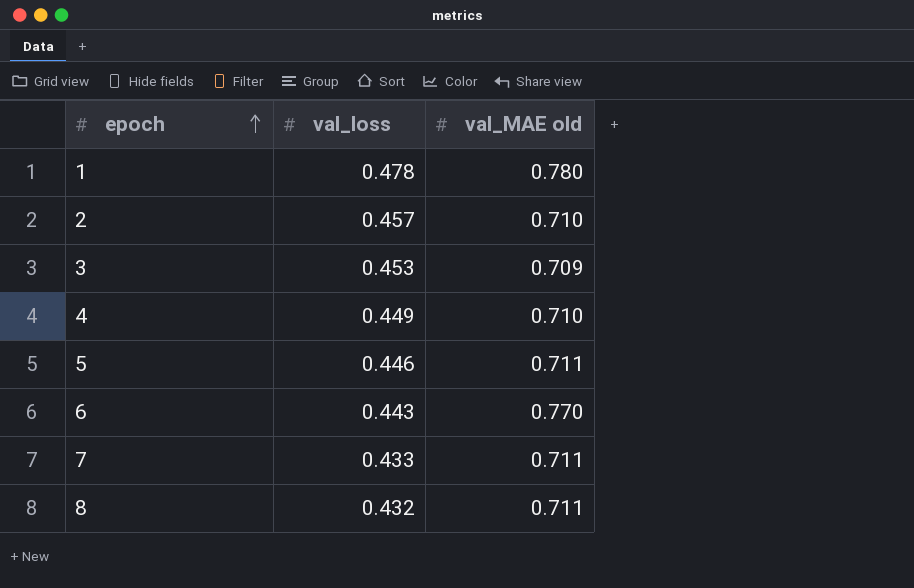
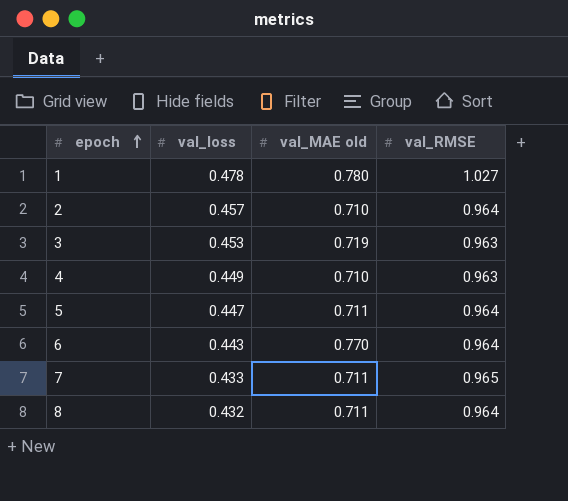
column val_RMSE | position: none -> 4
3 | val_MAE old: 0.709 -> 0.719
5 | val_loss: 0.446 -> 0.447

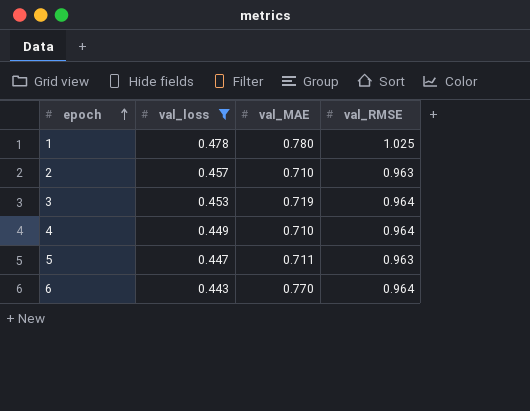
filter: none -> val_loss >= 0.443
column name: val_MAE old -> val_MAE
1 | val_RMSE: 1.027 -> 1.025
2 | val_RMSE: 0.964 -> 0.963
3 | val_RMSE: 0.963 -> 0.964
4 | val_RMSE: 0.963 -> 0.964
5 | val_RMSE: 0.964 -> 0.963

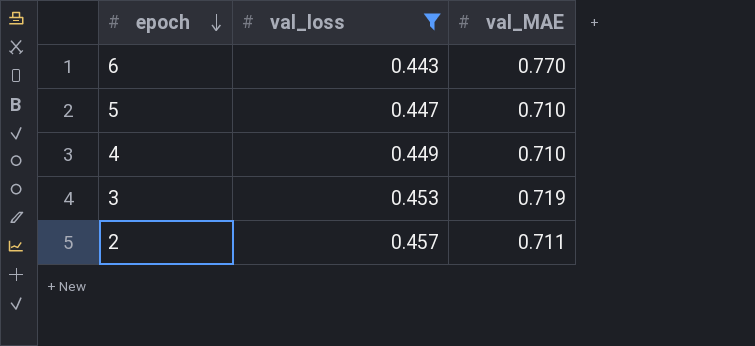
row order: epoch ascending -> epoch descending
column val_RMSE | position: 4 -> none
row 1: 0.478 | 0.780 | 1.025 -> none
5 | val_MAE: 0.711 -> 0.710
2 | val_MAE: 0.710 -> 0.711

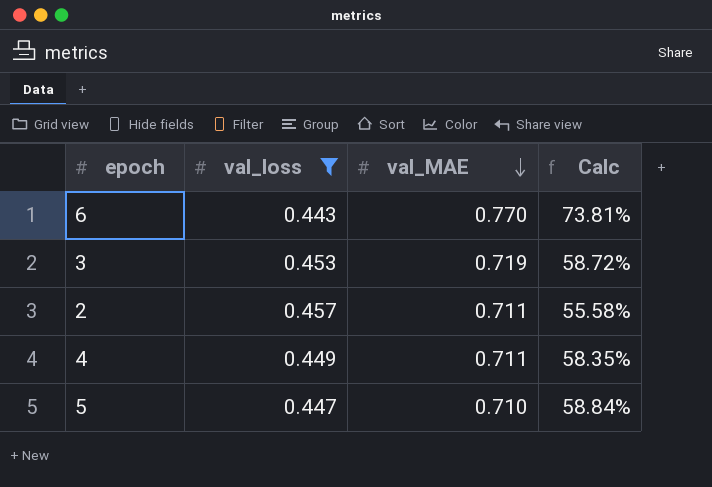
row order: epoch descending -> val_MAE descending
column Calc | formula: none -> ([val_MAE] - [val_loss]) / [val_loss]
4 | val_MAE: 0.710 -> 0.711

